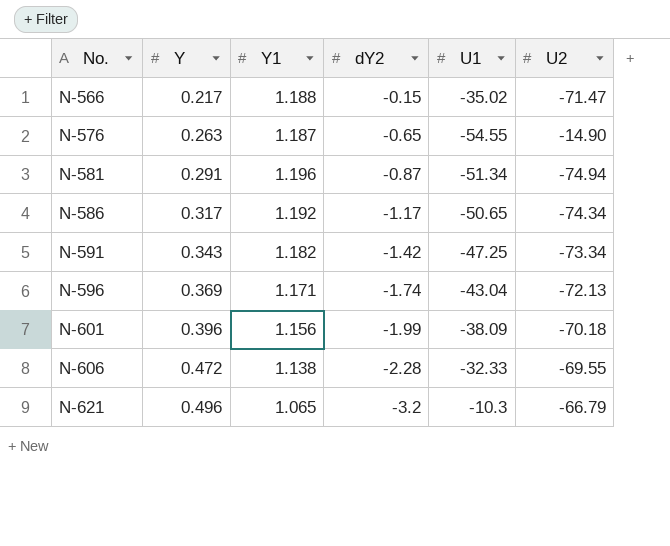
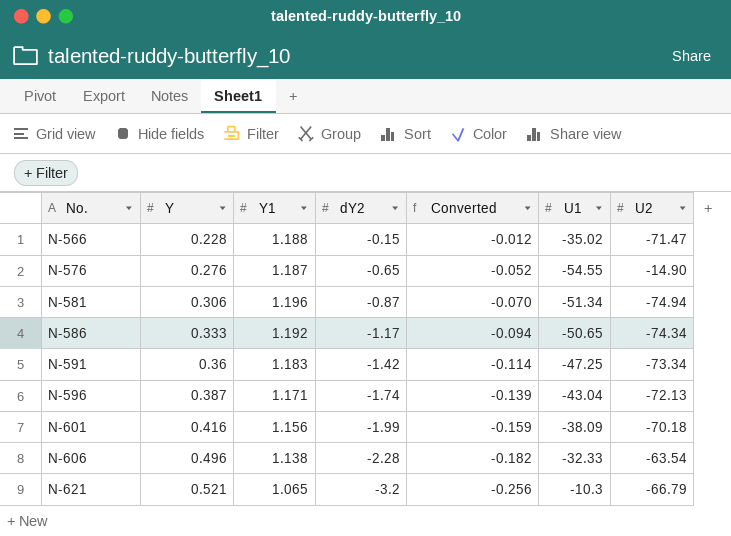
column Converted | formula: none -> [dY2] * 0.08
N-566 | Y: 0.217 -> 0.228
N-576 | Y: 0.263 -> 0.276
N-581 | Y: 0.291 -> 0.306
N-586 | Y: 0.317 -> 0.333
N-591 | Y: 0.343 -> 0.36
N-591 | Y1: 1.182 -> 1.183
N-596 | Y: 0.369 -> 0.387
N-601 | Y: 0.396 -> 0.416
N-606 | Y: 0.472 -> 0.496
N-606 | U2: -69.55 -> -63.54
N-621 | Y: 0.496 -> 0.521

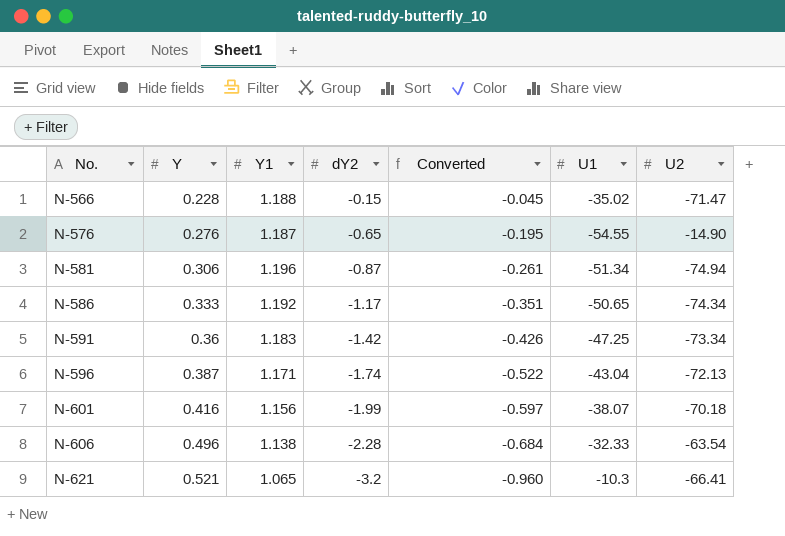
column Converted | formula: [dY2] * 0.08 -> [dY2] * 0.3
N-601 | U1: -38.09 -> -38.07
N-621 | U2: -66.79 -> -66.41

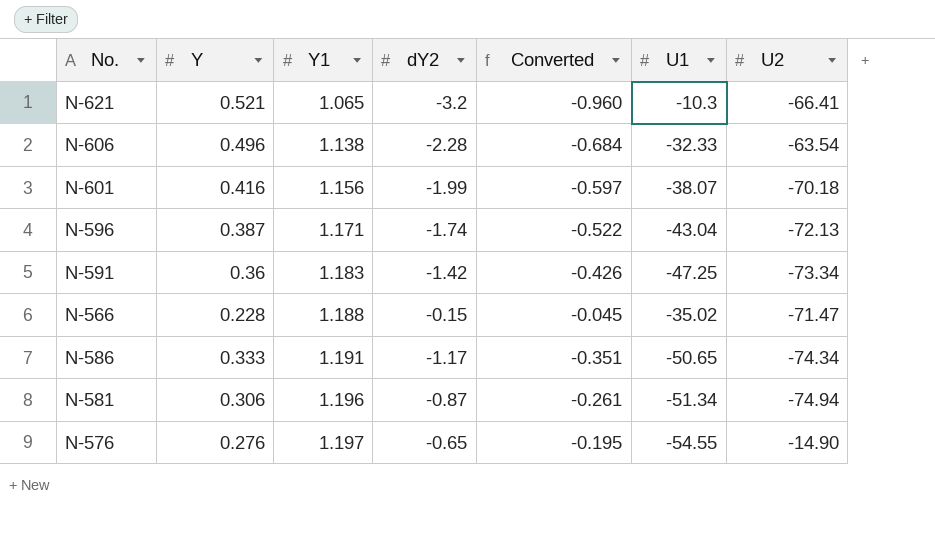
row order: No. ascending -> Y1 ascending
N-586 | Y1: 1.192 -> 1.191
N-576 | Y1: 1.187 -> 1.197

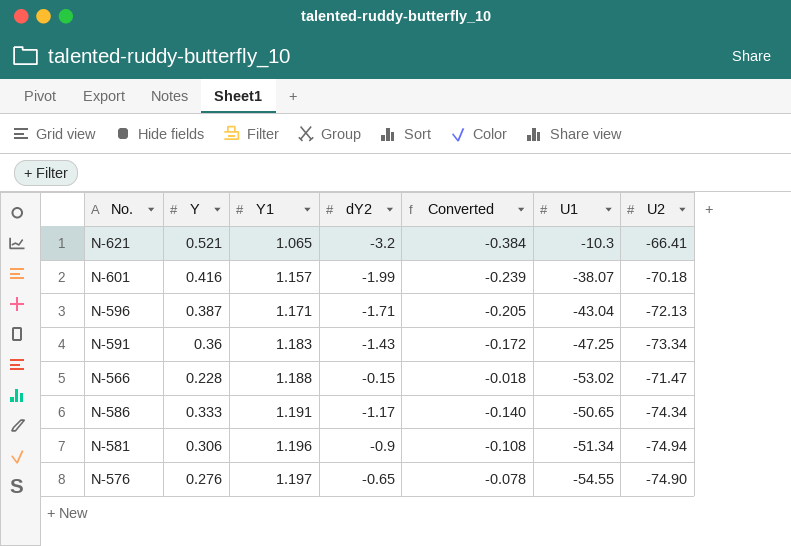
column Converted | formula: [dY2] * 0.3 -> [dY2] * 0.12
row N-606: 0.496 | 1.138 | -2.28 | -0.684 | -32.33 | -63.54 -> none
N-601 | Y1: 1.156 -> 1.157
N-596 | dY2: -1.74 -> -1.71
N-591 | dY2: -1.42 -> -1.43
N-566 | U1: -35.02 -> -53.02
N-581 | dY2: -0.87 -> -0.9
N-576 | U2: -14.90 -> -74.90

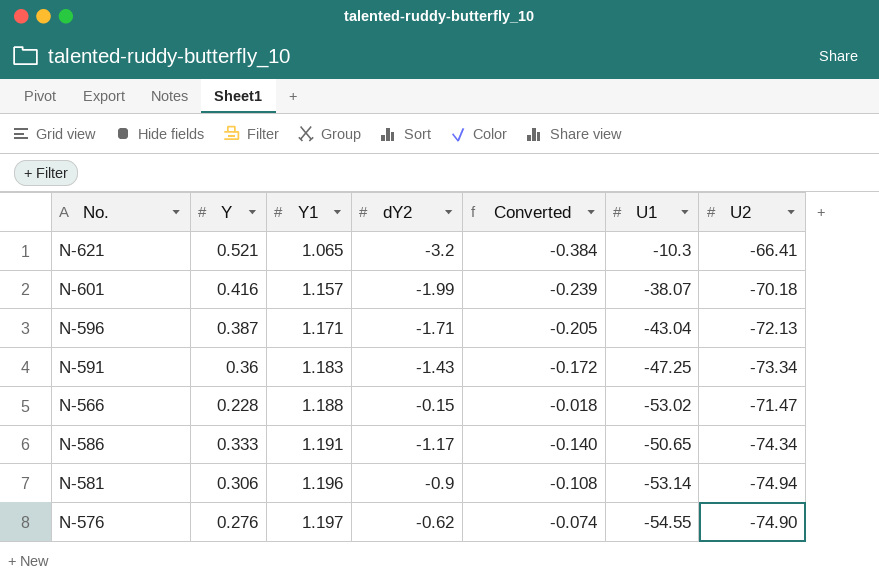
N-581 | U1: -51.34 -> -53.14
N-576 | dY2: -0.65 -> -0.62
N-576 | Converted: -0.078 -> -0.074

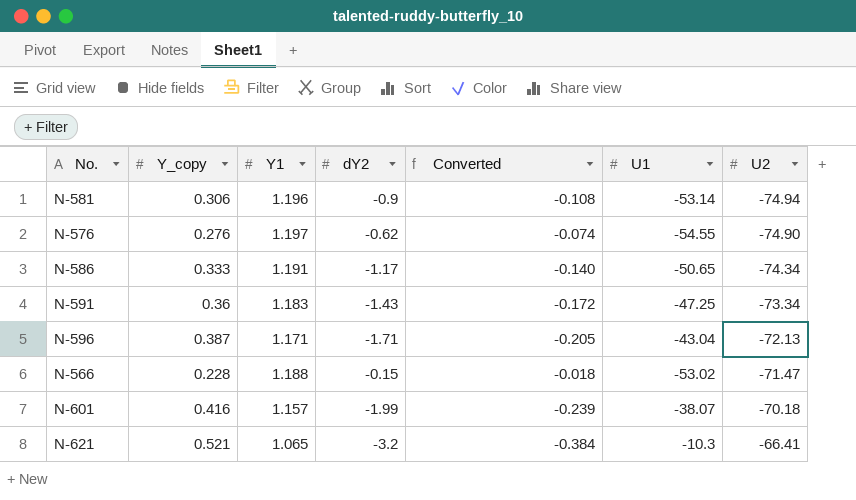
row order: Y1 ascending -> U2 ascending
column name: Y -> Y_copy

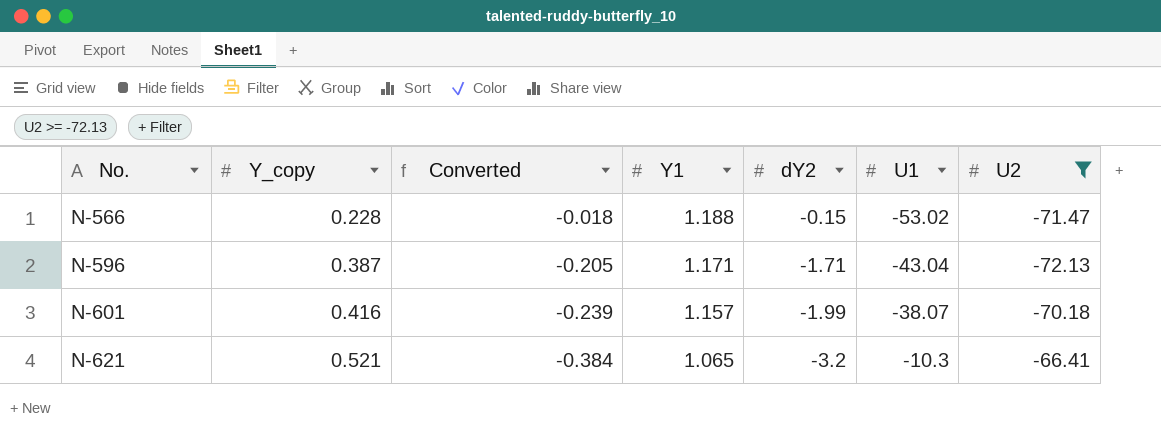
filter: none -> U2 >= -72.13
row order: U2 ascending -> No. ascending
column Converted | position: 5 -> 3

